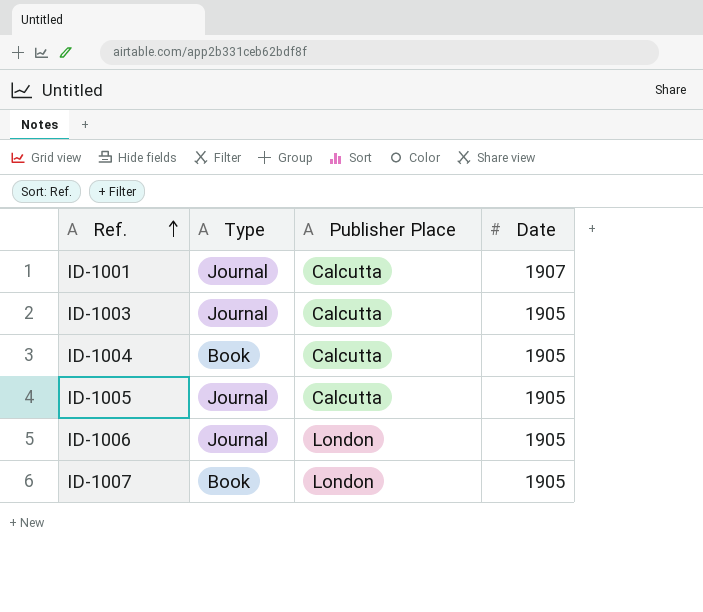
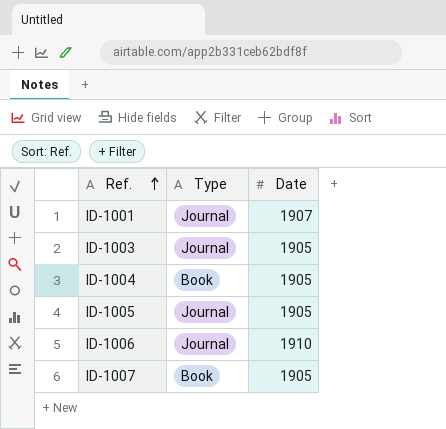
column Publisher Place | position: 3 -> none
ID-1006 | Date: 1905 -> 1910

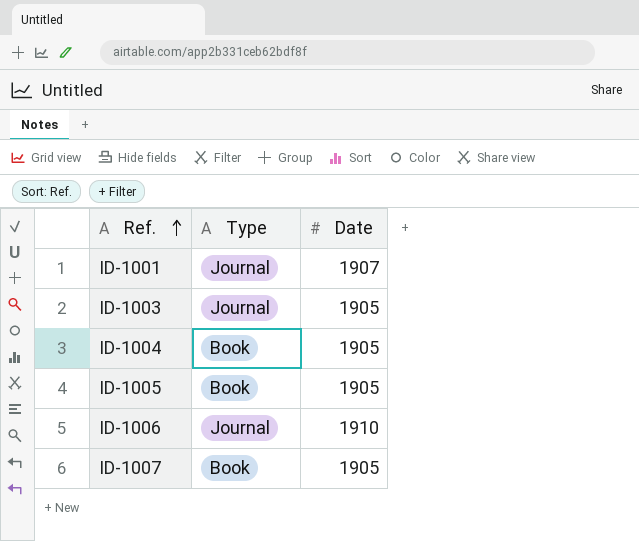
ID-1005 | Type: Journal -> Book

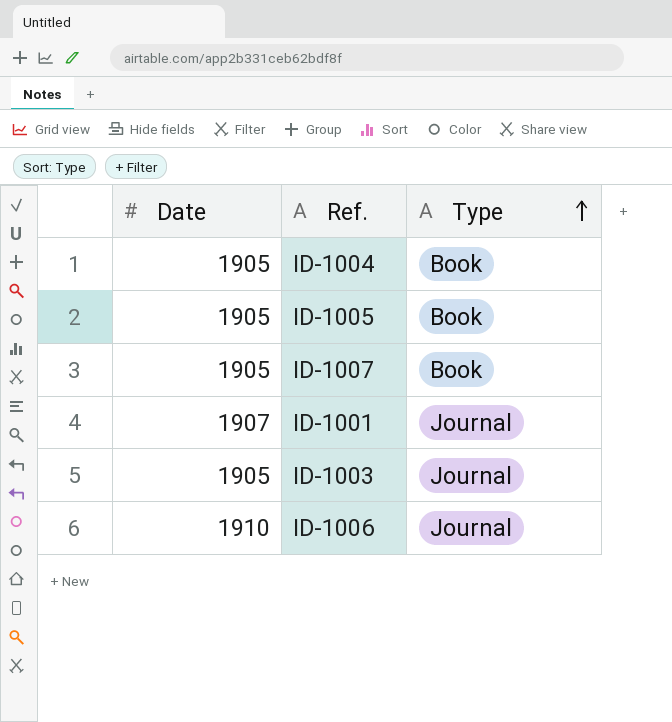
row order: Ref. ascending -> Type ascending
column Date | position: 3 -> 1

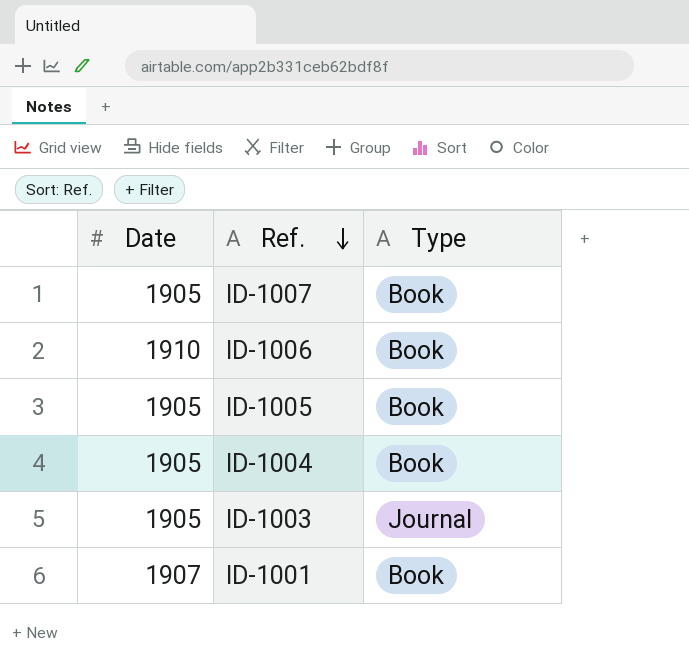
row order: Type ascending -> Ref. descending
ID-1006 | Type: Journal -> Book
ID-1001 | Type: Journal -> Book

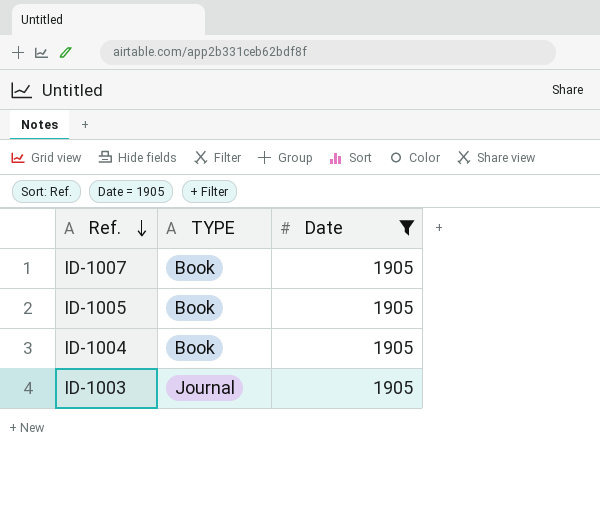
filter: none -> Date = 1905
column name: Type -> TYPE
column Date | position: 1 -> 3

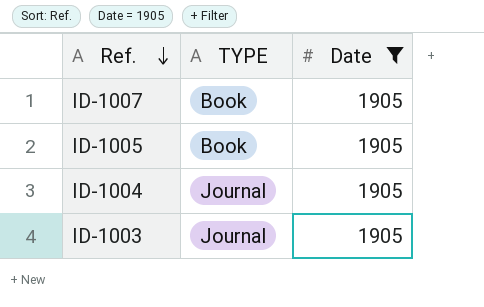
ID-1004 | TYPE: Book -> Journal

